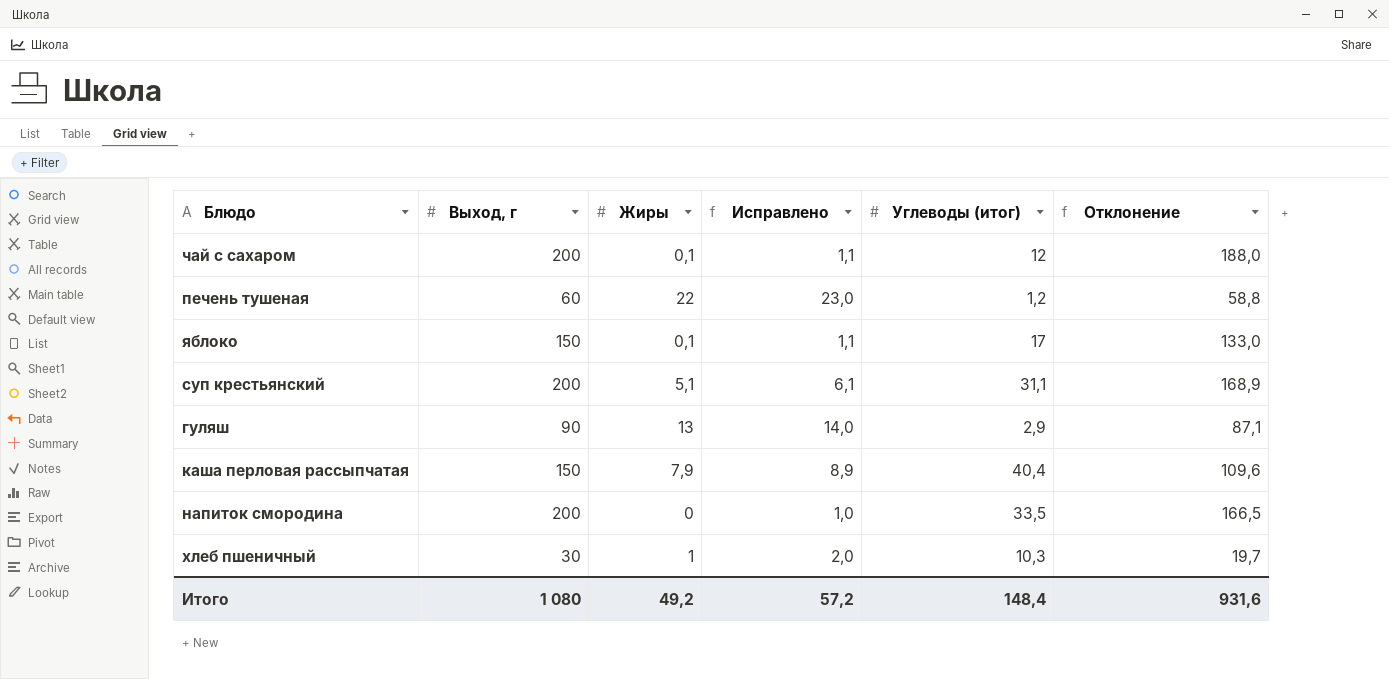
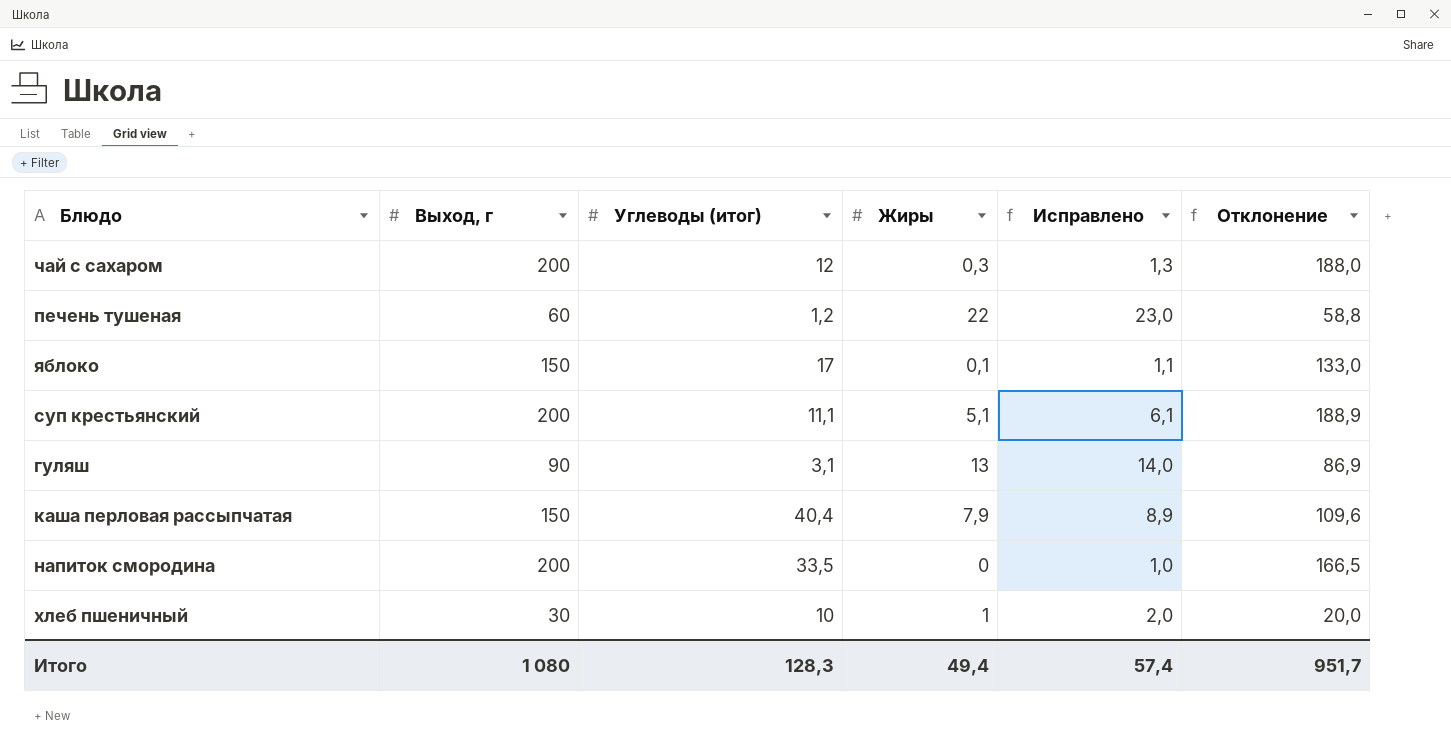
column Углеводы (итог) | position: 5 -> 3
чай с сахаром | Жиры: 0,1 -> 0,3
чай с сахаром | Исправлено: 1,1 -> 1,3
суп крестьянский | Углеводы (итог): 31,1 -> 11,1
суп крестьянский | Отклонение: 168,9 -> 188,9
гуляш | Углеводы (итог): 2,9 -> 3,1
гуляш | Отклонение: 87,1 -> 86,9
хлеб пшеничный | Углеводы (итог): 10,3 -> 10
хлеб пшеничный | Отклонение: 19,7 -> 20,0
Итого | Углеводы (итог): 148,4 -> 128,3
Итого | Жиры: 49,2 -> 49,4
Итого | Исправлено: 57,2 -> 57,4
Итого | Отклонение: 931,6 -> 951,7

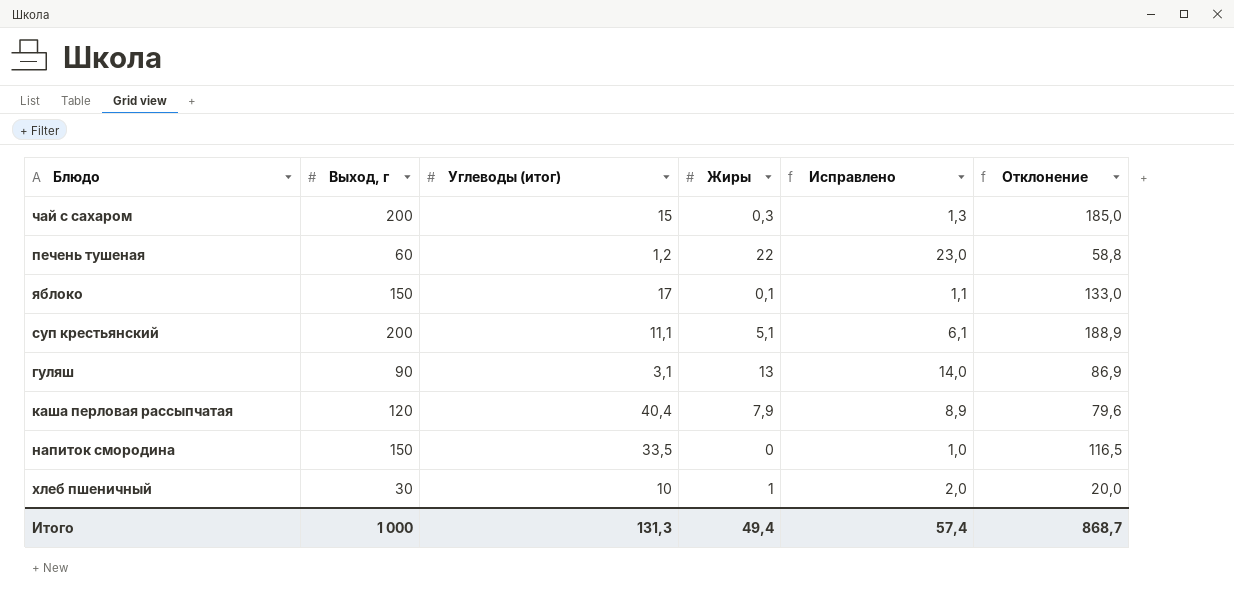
чай с сахаром | Углеводы (итог): 12 -> 15
чай с сахаром | Отклонение: 188,0 -> 185,0
каша перловая рассыпчатая | Выход, г: 150 -> 120
каша перловая рассыпчатая | Отклонение: 109,6 -> 79,6
напиток смородина | Выход, г: 200 -> 150
напиток смородина | Отклонение: 166,5 -> 116,5
Итого | Выход, г: 1 080 -> 1 000
Итого | Углеводы (итог): 128,3 -> 131,3
Итого | Отклонение: 951,7 -> 868,7

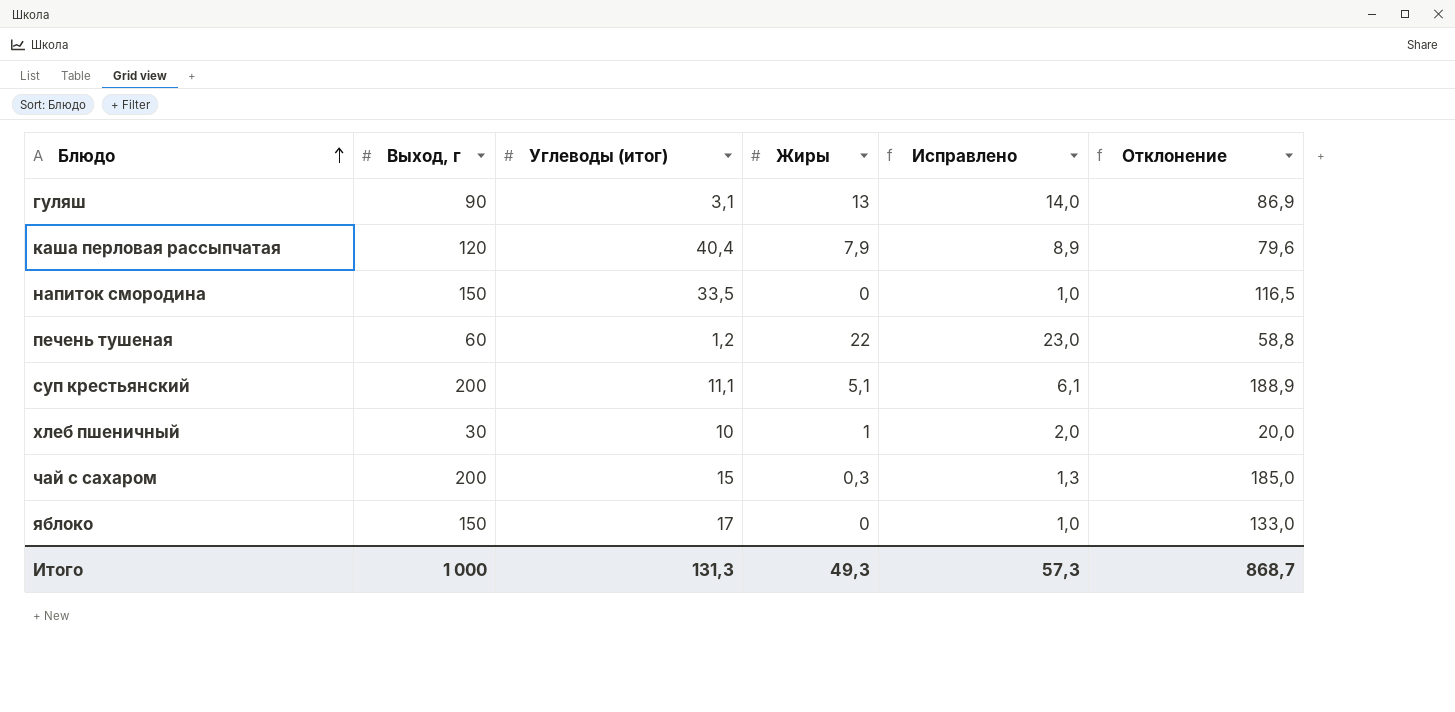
row order: none -> Блюдо ascending
яблоко | Жиры: 0,1 -> 0
яблоко | Исправлено: 1,1 -> 1,0
Итого | Жиры: 49,4 -> 49,3
Итого | Исправлено: 57,4 -> 57,3

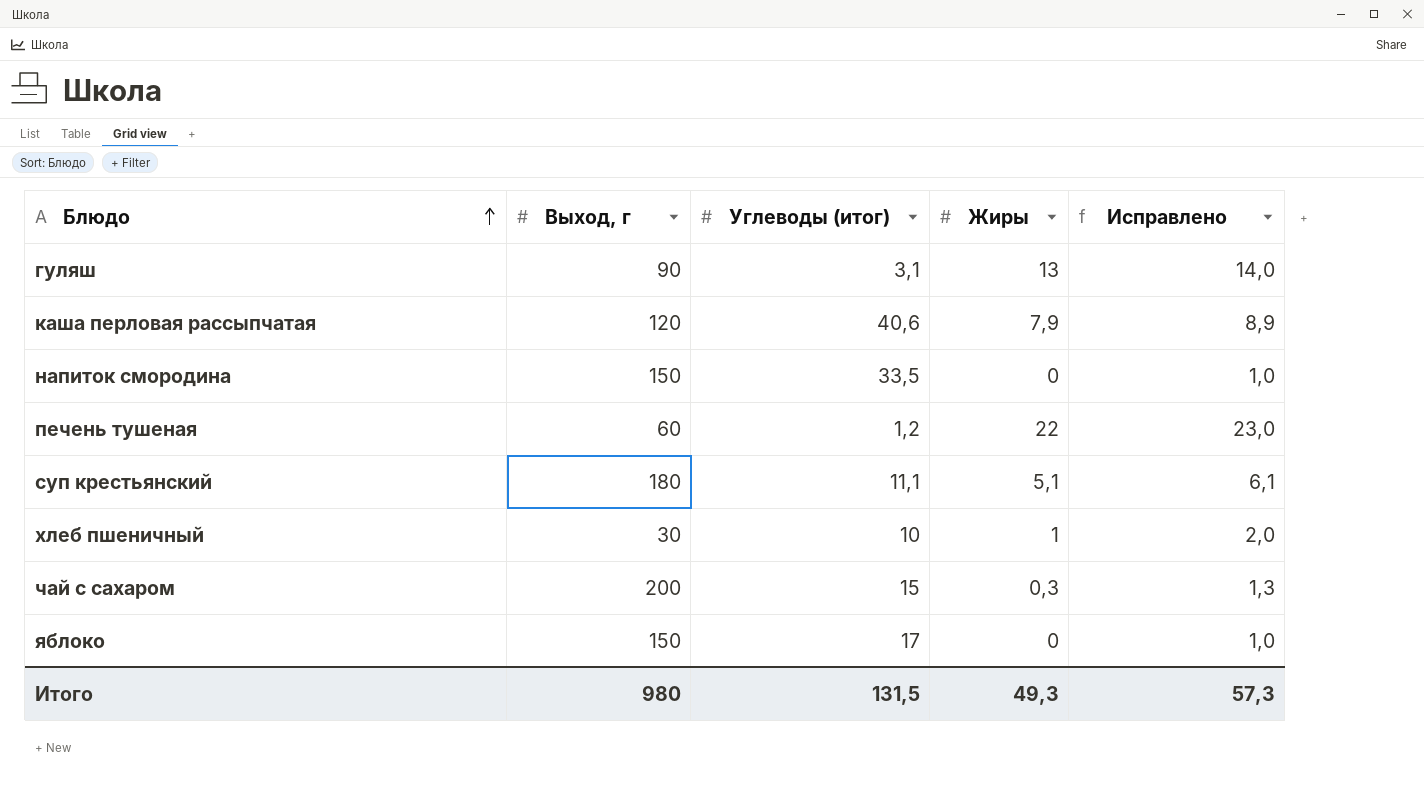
column Отклонение | formula: [Выход, г] - [Углеводы (итог)] -> none
каша перловая рассыпчатая | Углеводы (итог): 40,4 -> 40,6
суп крестьянский | Выход, г: 200 -> 180
Итого | Выход, г: 1 000 -> 980
Итого | Углеводы (итог): 131,3 -> 131,5

